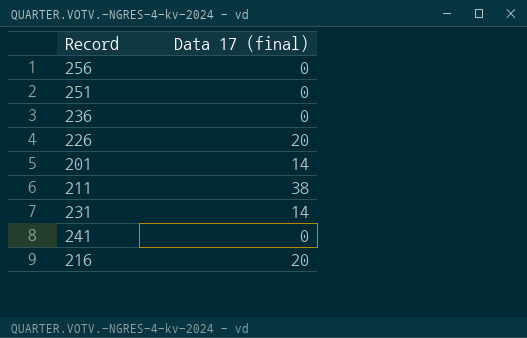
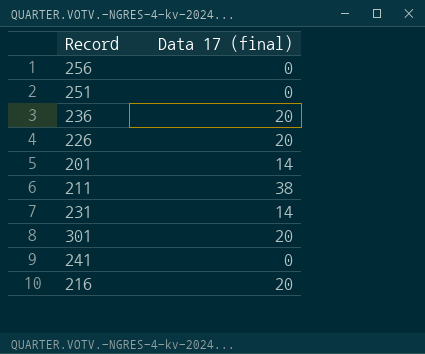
236 | Data 17 (final): 0 -> 20
row 301: none -> 20

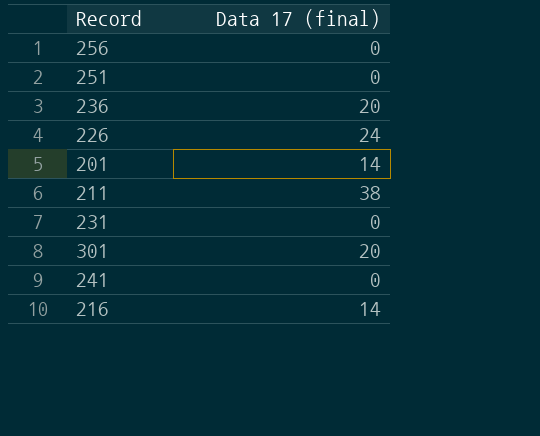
226 | Data 17 (final): 20 -> 24
231 | Data 17 (final): 14 -> 0
216 | Data 17 (final): 20 -> 14

